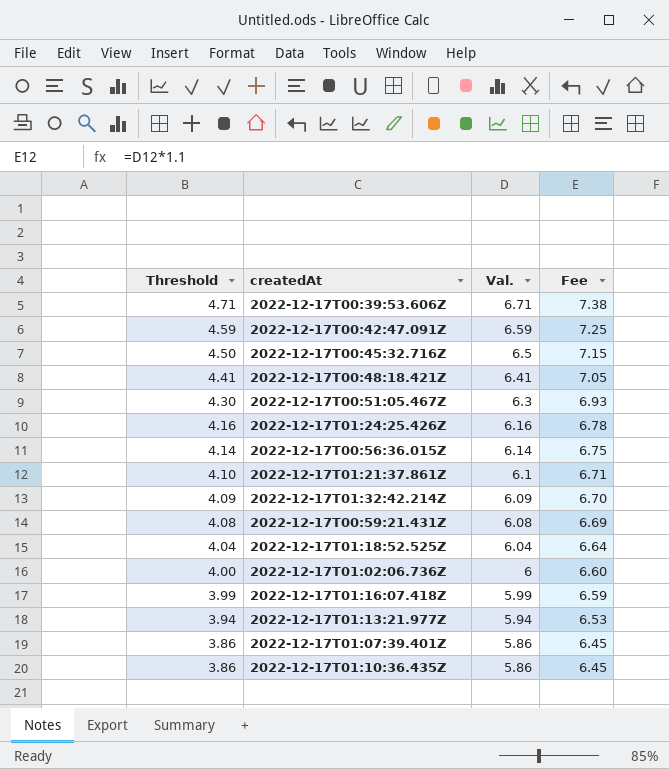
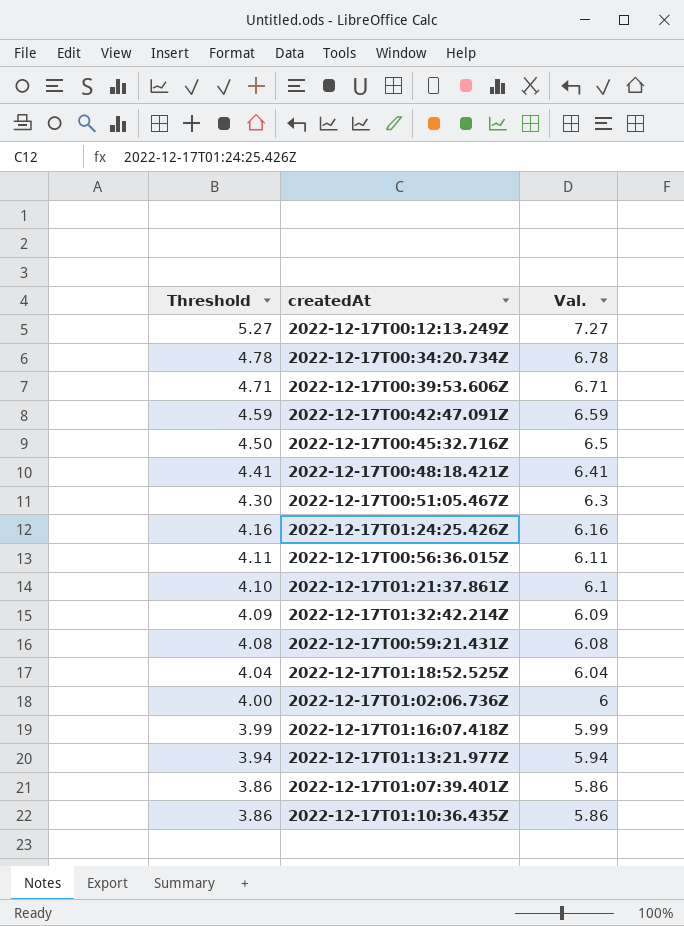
column Fee | formula: [Val.] * 1.1 -> none
row 2022-12-17T00:12:13.249Z: none -> 5.27 | 7.27
row 2022-12-17T00:34:20.734Z: none -> 4.78 | 6.78
2022-12-17T00:56:36.015Z | Threshold: 4.14 -> 4.11
2022-12-17T00:56:36.015Z | Val.: 6.14 -> 6.11

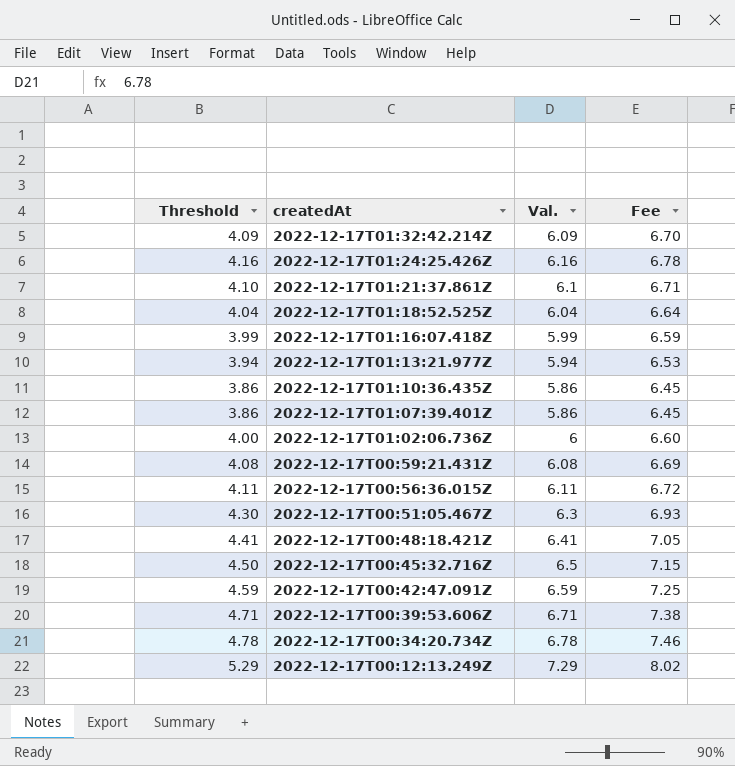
row order: Threshold descending -> createdAt descending
column Fee | formula: none -> [Val.] * 1.1
2022-12-17T00:12:13.249Z | Threshold: 5.27 -> 5.29
2022-12-17T00:12:13.249Z | Val.: 7.27 -> 7.29

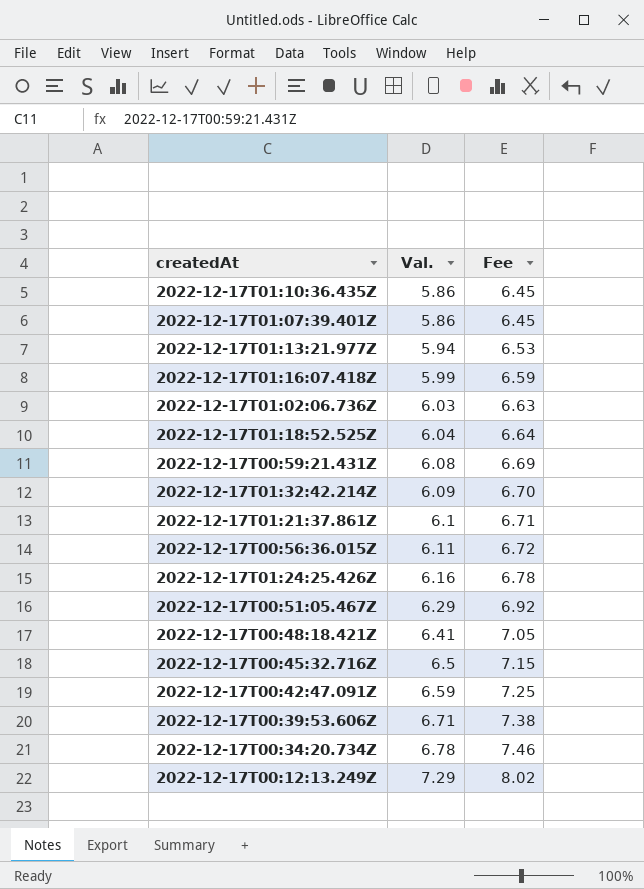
row order: createdAt descending -> Val. ascending
column Threshold | formula: [Val.] - 2 -> none
2022-12-17T01:02:06.736Z | Val.: 6 -> 6.03
2022-12-17T01:02:06.736Z | Fee: 6.60 -> 6.63
2022-12-17T00:51:05.467Z | Val.: 6.3 -> 6.29
2022-12-17T00:51:05.467Z | Fee: 6.93 -> 6.92

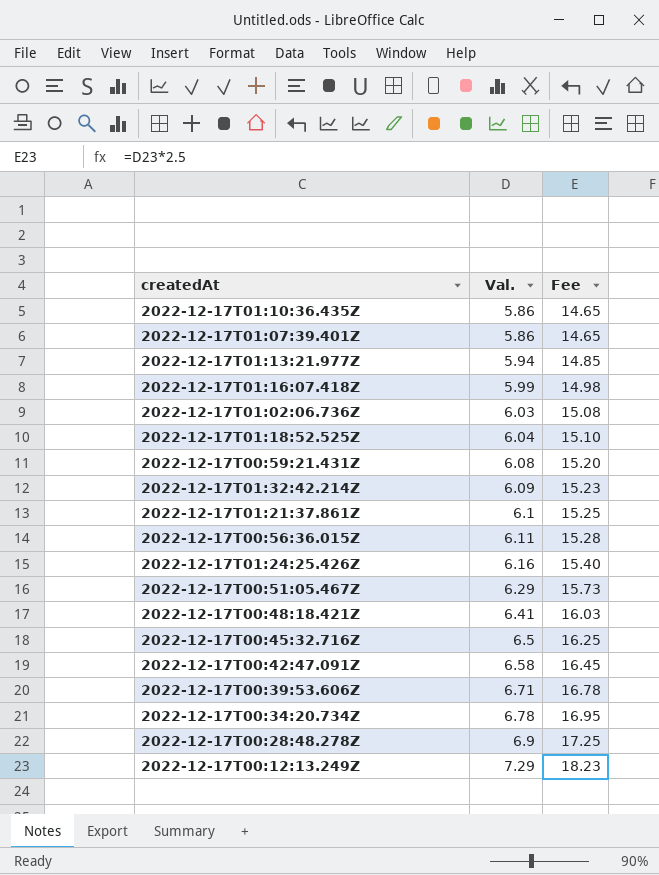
column Fee | formula: [Val.] * 1.1 -> [Val.] * 2.5
2022-12-17T00:42:47.091Z | Val.: 6.59 -> 6.58
row 2022-12-17T00:28:48.278Z: none -> 6.9 | 17.25

